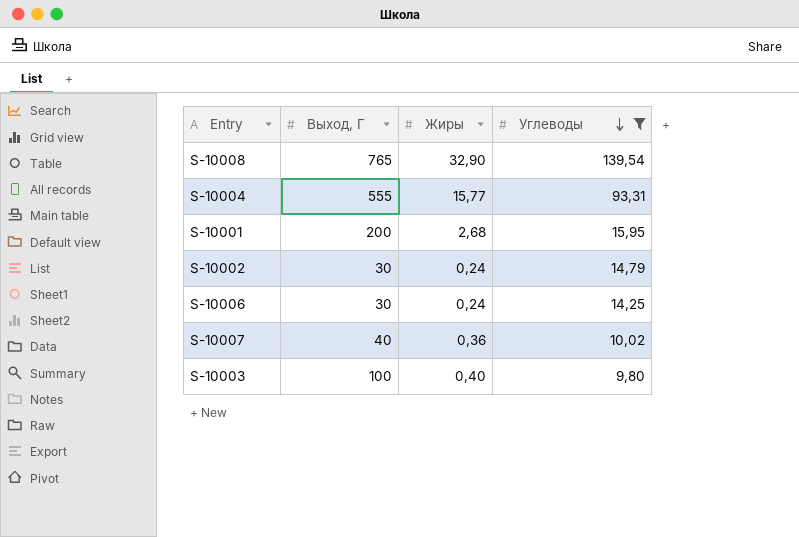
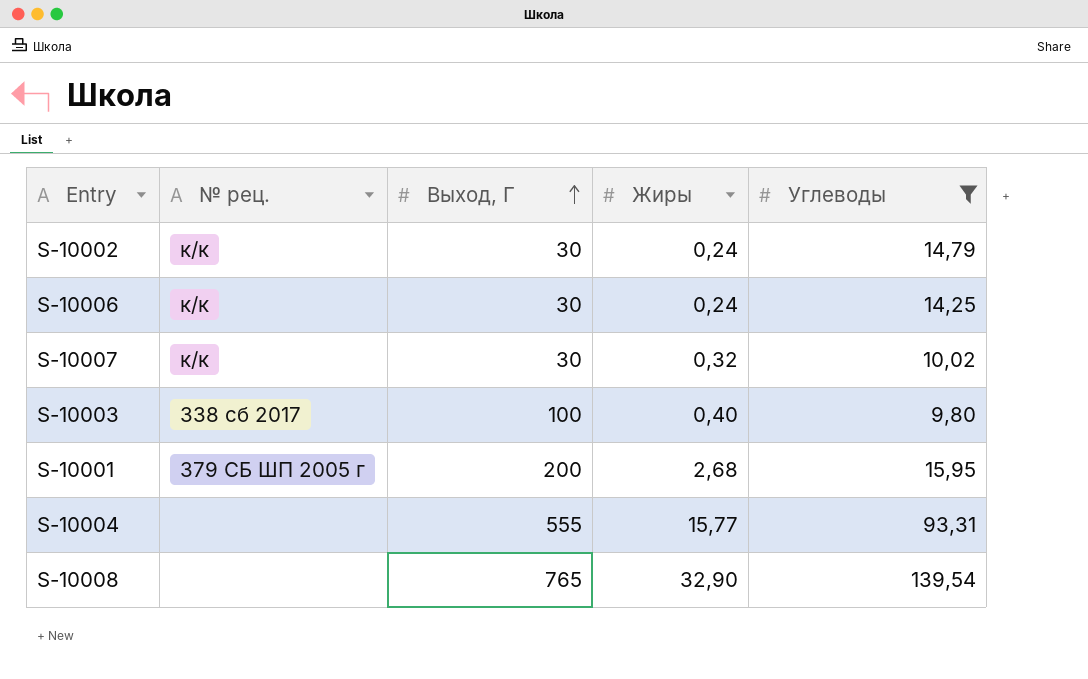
row order: Углеводы descending -> Выход, Г ascending
column № рец. | position: none -> 2
S-10007 | Выход, Г: 40 -> 30
S-10007 | Жиры: 0,36 -> 0,32

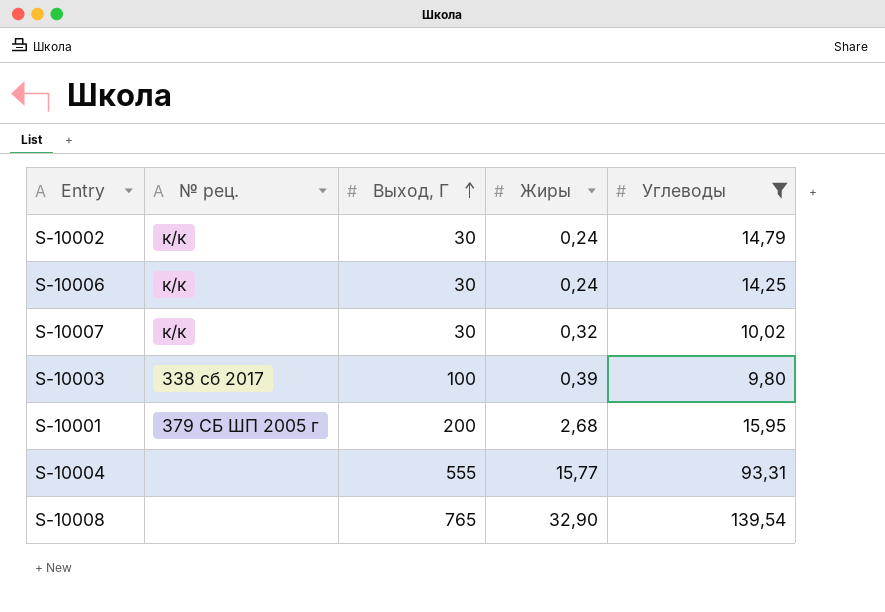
S-10003 | Жиры: 0,40 -> 0,39

